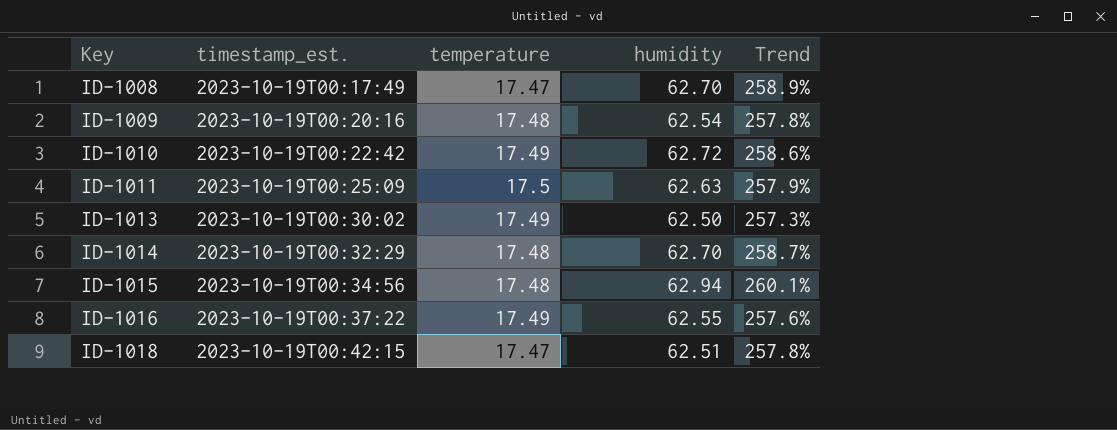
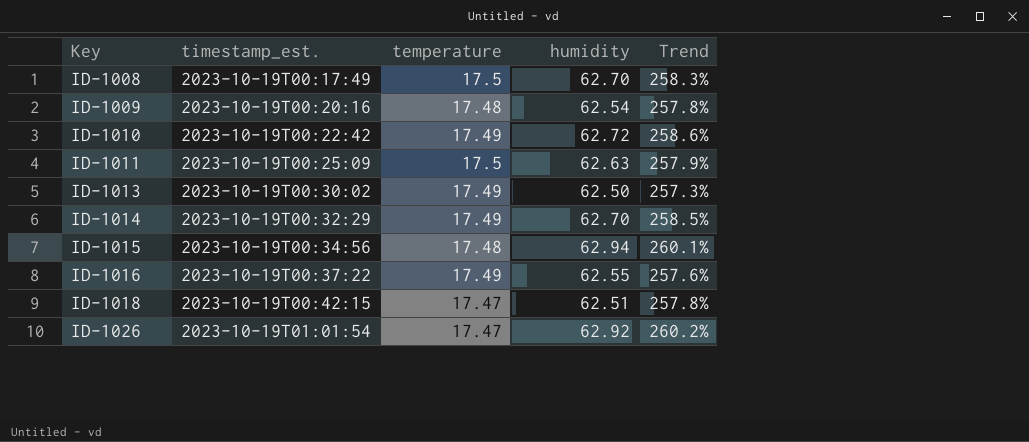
ID-1008 | temperature: 17.47 -> 17.5
ID-1008 | Trend: 258.9% -> 258.3%
ID-1014 | temperature: 17.48 -> 17.49
ID-1014 | Trend: 258.7% -> 258.5%
row ID-1026: none -> 2023-10-19T01:01:54 | 17.47 | 62.92 | 260.2%

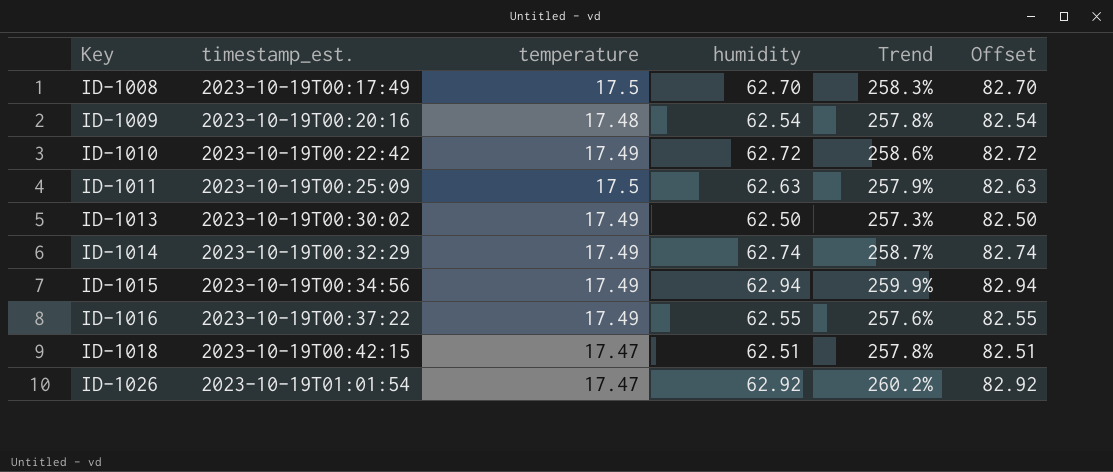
column Offset | formula: none -> [humidity] + 20
ID-1014 | humidity: 62.70 -> 62.74
ID-1014 | Trend: 258.5% -> 258.7%
ID-1015 | temperature: 17.48 -> 17.49
ID-1015 | Trend: 260.1% -> 259.9%

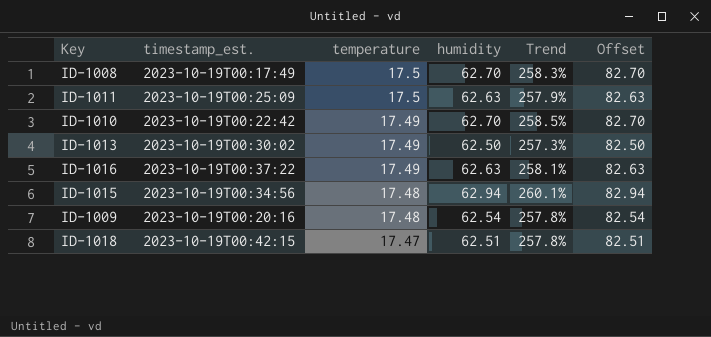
row order: Key ascending -> temperature descending
row ID-1014: 2023-10-19T00:32:29 | 17.49 | 62.74 | 258.7% | 82.74 -> none
row ID-1026: 2023-10-19T01:01:54 | 17.47 | 62.92 | 260.2% | 82.92 -> none
ID-1010 | humidity: 62.72 -> 62.70
ID-1010 | Trend: 258.6% -> 258.5%
ID-1010 | Offset: 82.72 -> 82.70
ID-1016 | humidity: 62.55 -> 62.63
ID-1016 | Trend: 257.6% -> 258.1%
ID-1016 | Offset: 82.55 -> 82.63
ID-1015 | temperature: 17.49 -> 17.48
ID-1015 | Trend: 259.9% -> 260.1%

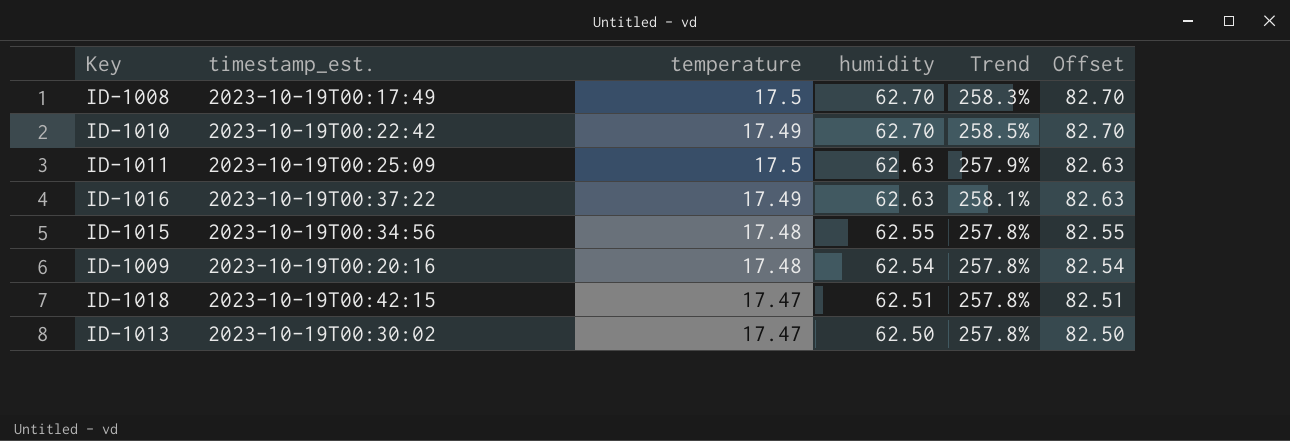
row order: temperature descending -> humidity descending
ID-1015 | humidity: 62.94 -> 62.55
ID-1015 | Trend: 260.1% -> 257.8%
ID-1015 | Offset: 82.94 -> 82.55
ID-1013 | temperature: 17.49 -> 17.47
ID-1013 | Trend: 257.3% -> 257.8%

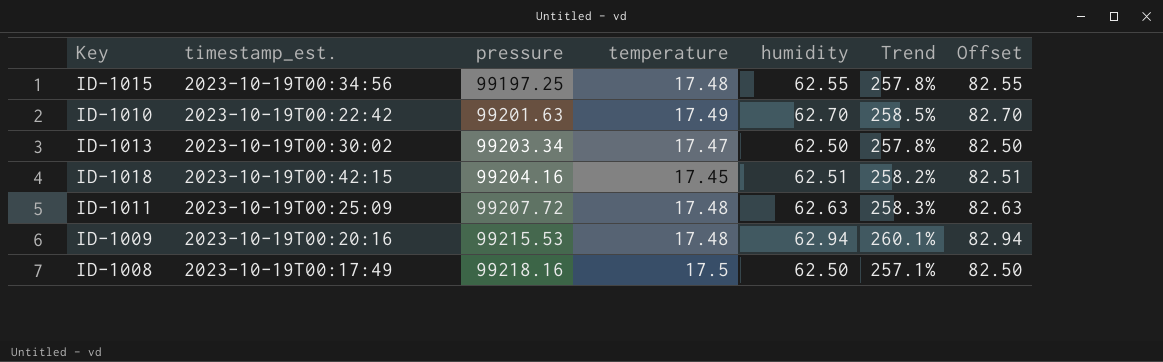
row order: humidity descending -> pressure ascending
column pressure | position: none -> 3
row ID-1016: 2023-10-19T00:37:22 | 17.49 | 62.63 | 258.1% | 82.63 -> none
ID-1018 | temperature: 17.47 -> 17.45
ID-1018 | Trend: 257.8% -> 258.2%
ID-1011 | temperature: 17.5 -> 17.48
ID-1011 | Trend: 257.9% -> 258.3%
ID-1009 | humidity: 62.54 -> 62.94
ID-1009 | Trend: 257.8% -> 260.1%
ID-1009 | Offset: 82.54 -> 82.94
ID-1008 | humidity: 62.70 -> 62.50
ID-1008 | Trend: 258.3% -> 257.1%
ID-1008 | Offset: 82.70 -> 82.50

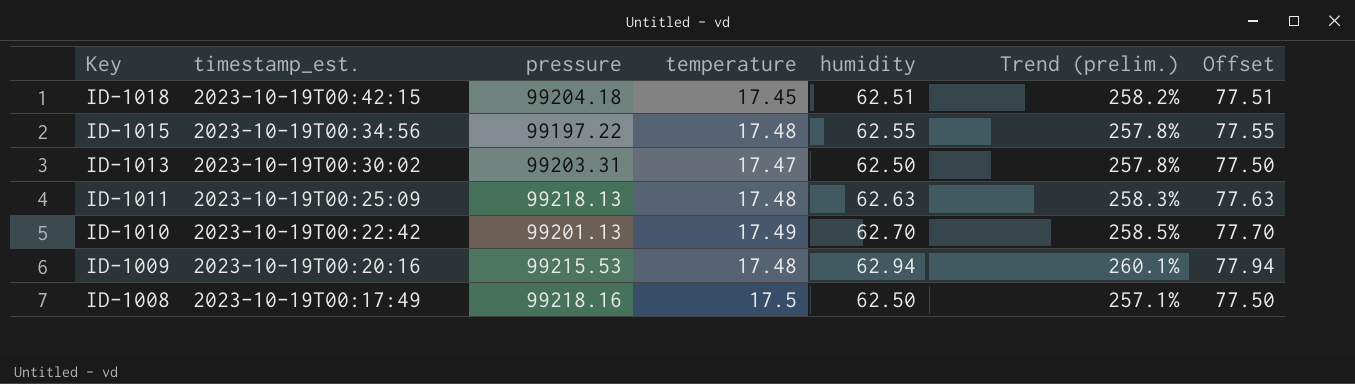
row order: pressure ascending -> Key descending
column name: Trend -> Trend (prelim.)
column Offset | formula: [humidity] + 20 -> [humidity] + 15
ID-1018 | pressure: 99204.16 -> 99204.18
ID-1015 | pressure: 99197.25 -> 99197.22
ID-1013 | pressure: 99203.34 -> 99203.31
ID-1011 | pressure: 99207.72 -> 99218.13
ID-1010 | pressure: 99201.63 -> 99201.13

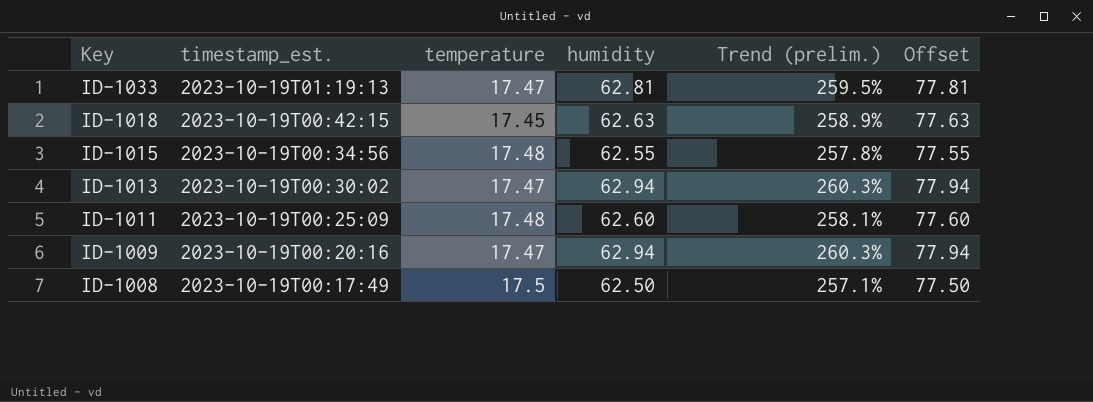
column pressure | position: 3 -> none
row ID-1010: 2023-10-19T00:22:42 | 99201.13 | 17.49 | 62.70 | 258.5% | 77.70 -> none
row ID-1033: none -> 2023-10-19T01:19:13 | 17.47 | 62.81 | 259.5% | 77.81
ID-1018 | humidity: 62.51 -> 62.63
ID-1018 | Trend (prelim.): 258.2% -> 258.9%
ID-1018 | Offset: 77.51 -> 77.63
ID-1013 | humidity: 62.50 -> 62.94
ID-1013 | Trend (prelim.): 257.8% -> 260.3%
ID-1013 | Offset: 77.50 -> 77.94
ID-1011 | humidity: 62.63 -> 62.60
ID-1011 | Trend (prelim.): 258.3% -> 258.1%
ID-1011 | Offset: 77.63 -> 77.60
ID-1009 | temperature: 17.48 -> 17.47
ID-1009 | Trend (prelim.): 260.1% -> 260.3%

